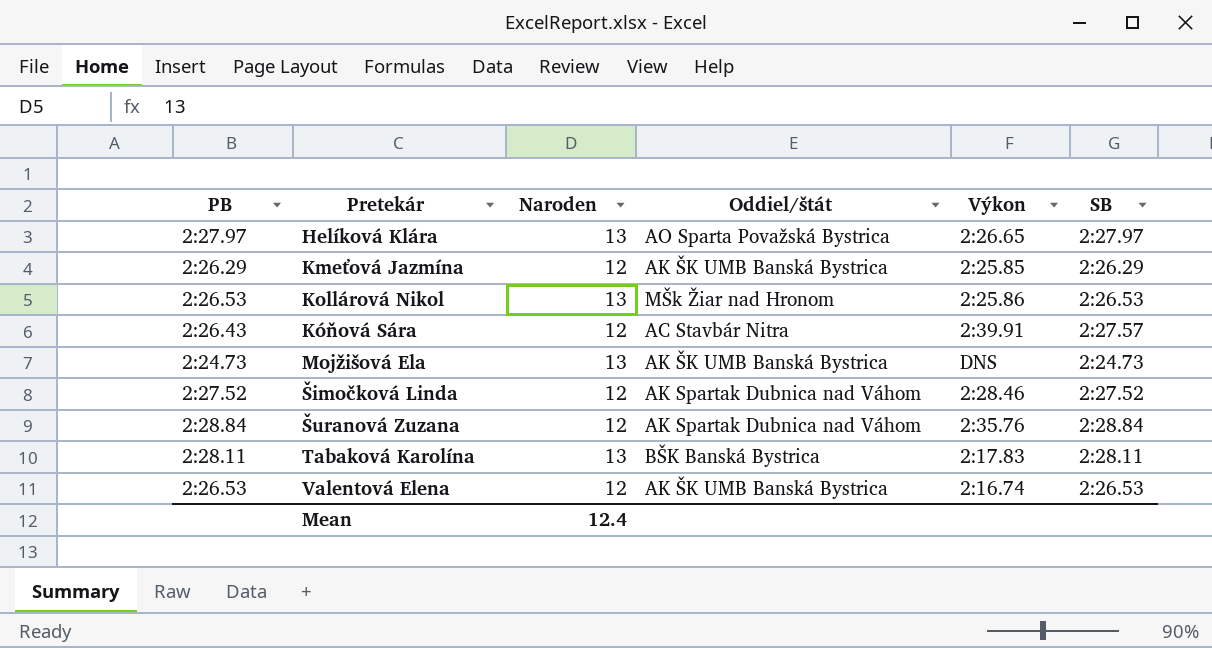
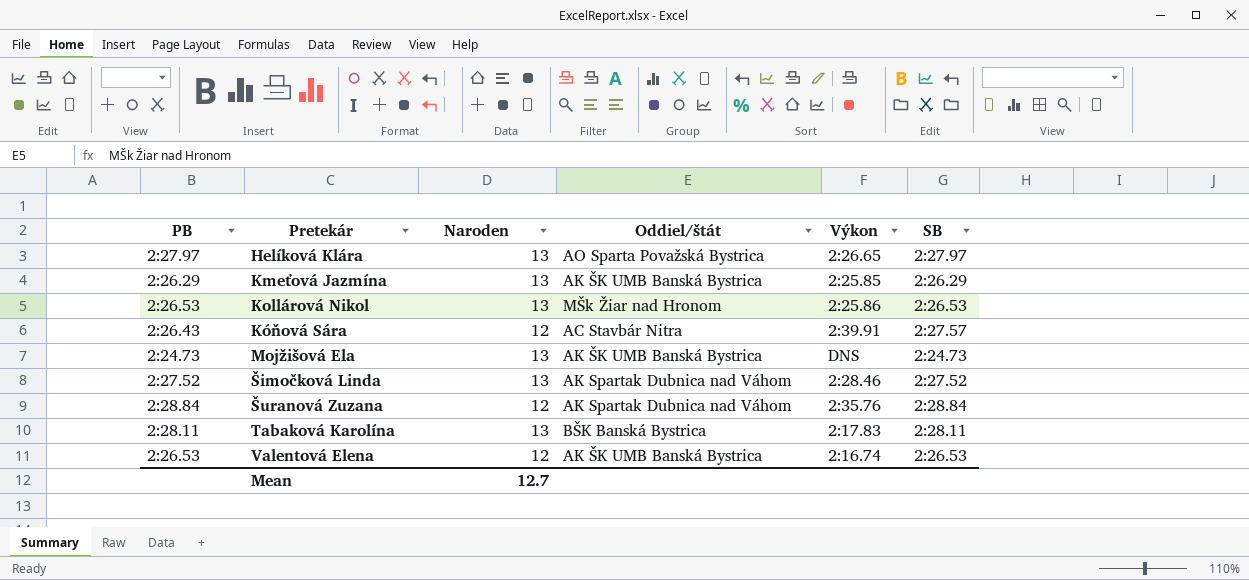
Kmeťová Jazmína | Naroden: 12 -> 13
Šimočková Linda | Naroden: 12 -> 13
Mean | Naroden: 12.4 -> 12.7

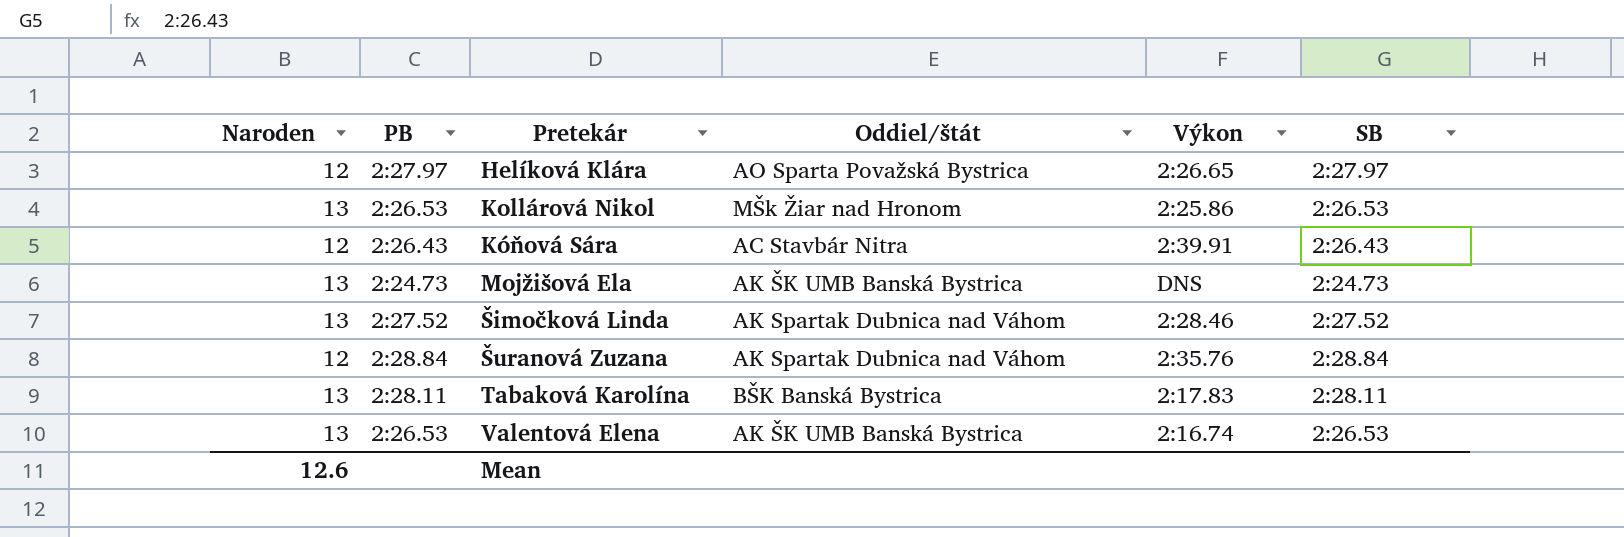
column Naroden | position: 3 -> 1
row Kmeťová Jazmína: 2:26.29 | 13 | AK ŠK UMB Banská Bystrica | 2:25.85 | 2:26.29 -> none
Helíková Klára | Naroden: 13 -> 12
Kóňová Sára | SB: 2:27.57 -> 2:26.43
Valentová Elena | Naroden: 12 -> 13
Mean | Naroden: 12.7 -> 12.6

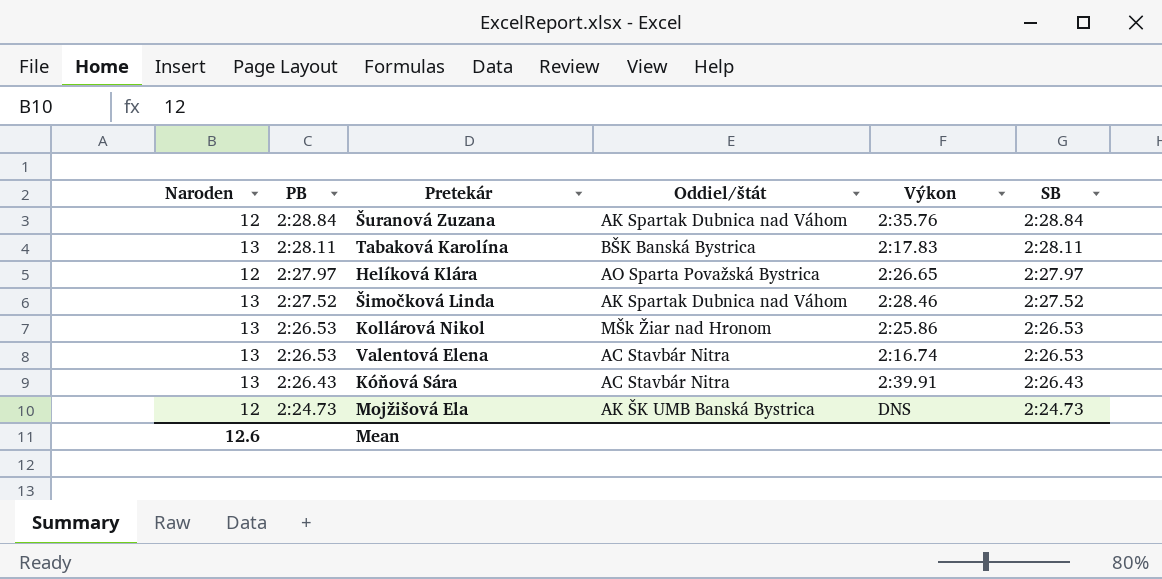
row order: Pretekár ascending -> PB descending
Valentová Elena | Oddiel/štát: AK ŠK UMB Banská Bystrica -> AC Stavbár Nitra
Kóňová Sára | Naroden: 12 -> 13
Mojžišová Ela | Naroden: 13 -> 12

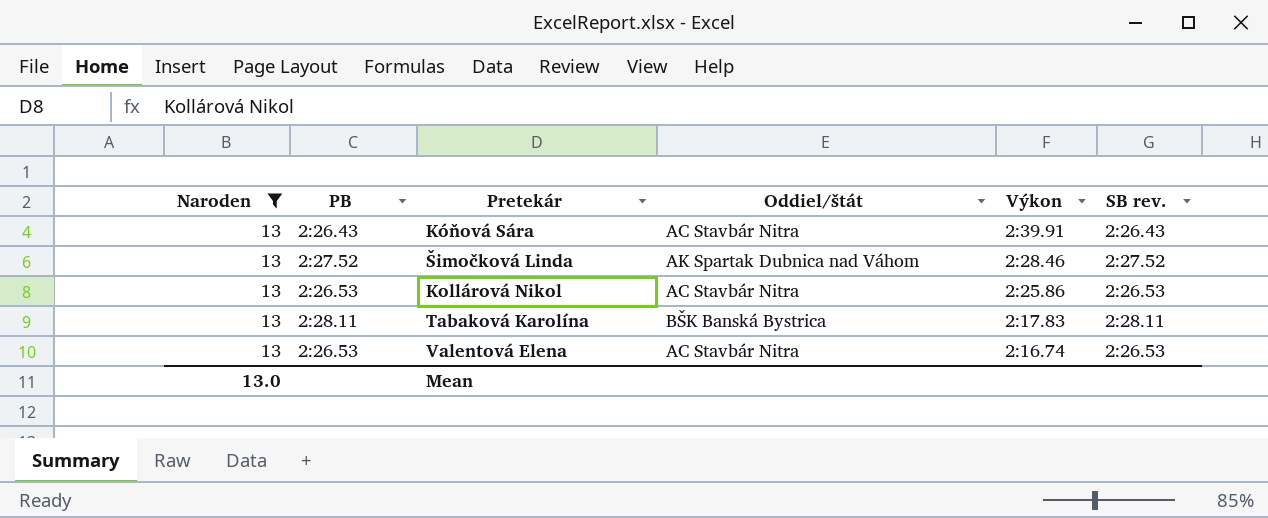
filter: none -> Naroden = 13
row order: PB descending -> Výkon descending
column name: SB -> SB rev.
Kollárová Nikol | Oddiel/štát: MŠk Žiar nad Hronom -> AC Stavbár Nitra
Mean | Naroden: 12.6 -> 13.0

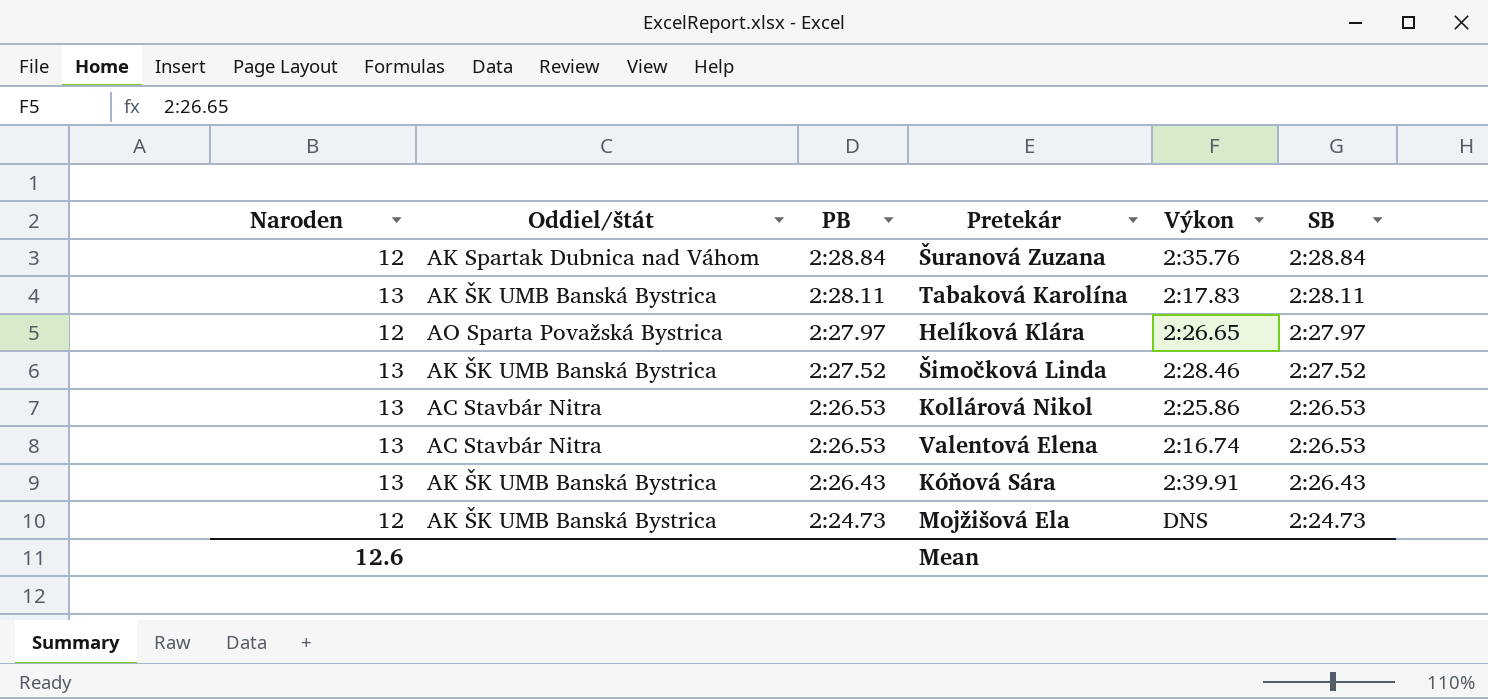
filter: Naroden = 13 -> none
row order: Výkon descending -> PB descending
column Oddiel/štát | position: 4 -> 2
column name: SB rev. -> SB
Tabaková Karolína | Oddiel/štát: BŠK Banská Bystrica -> AK ŠK UMB Banská Bystrica
Šimočková Linda | Oddiel/štát: AK Spartak Dubnica nad Váhom -> AK ŠK UMB Banská Bystrica
Kóňová Sára | Oddiel/štát: AC Stavbár Nitra -> AK ŠK UMB Banská Bystrica
Mean | Naroden: 13.0 -> 12.6

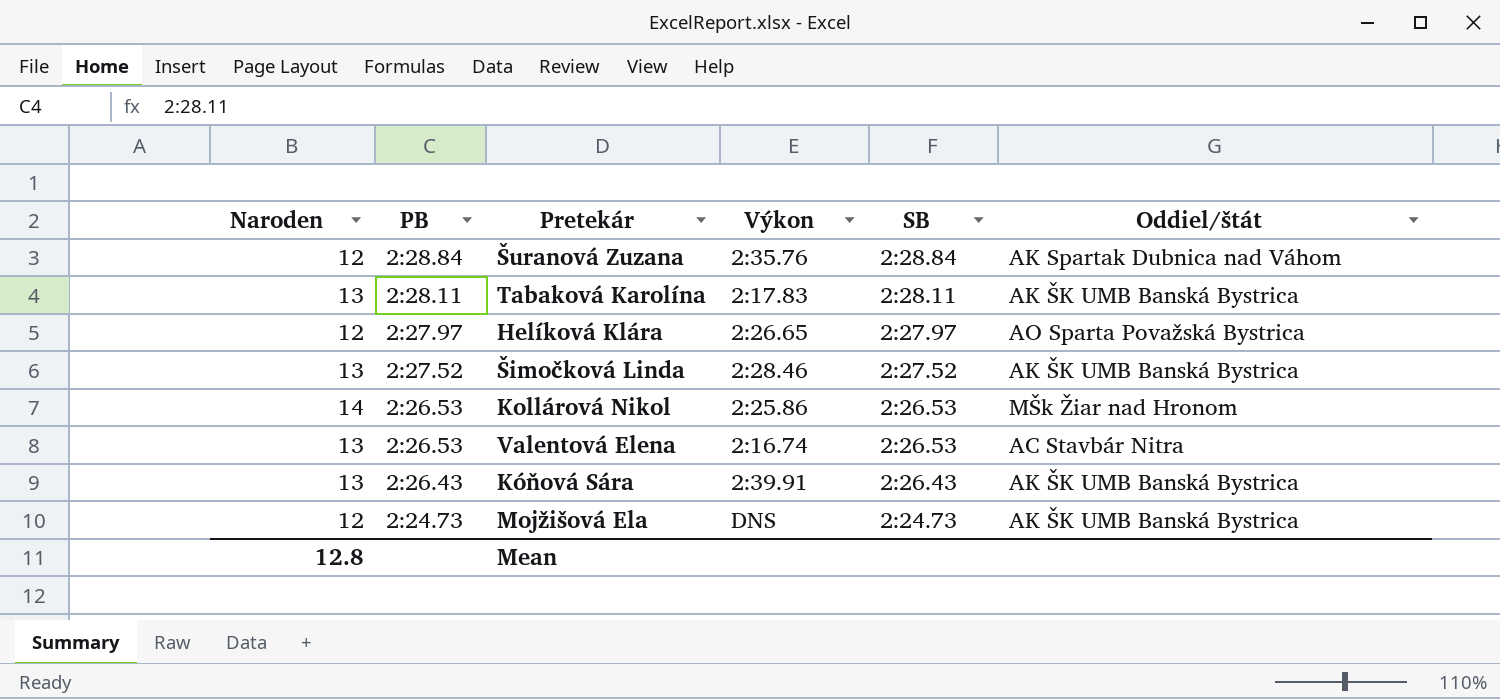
column Oddiel/štát | position: 2 -> 6
Kollárová Nikol | Naroden: 13 -> 14
Kollárová Nikol | Oddiel/štát: AC Stavbár Nitra -> MŠk Žiar nad Hronom
Mean | Naroden: 12.6 -> 12.8

